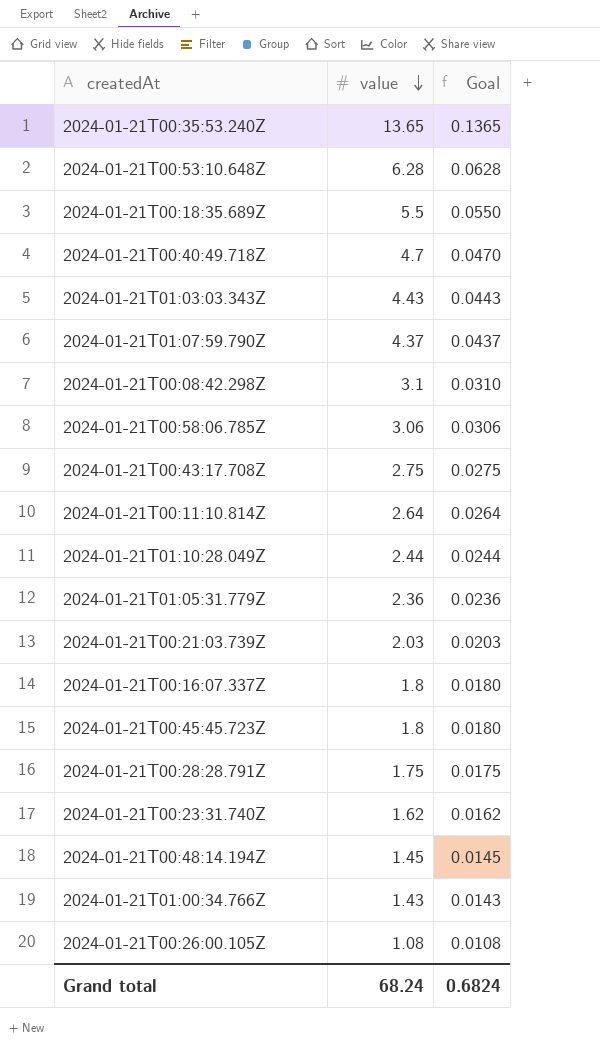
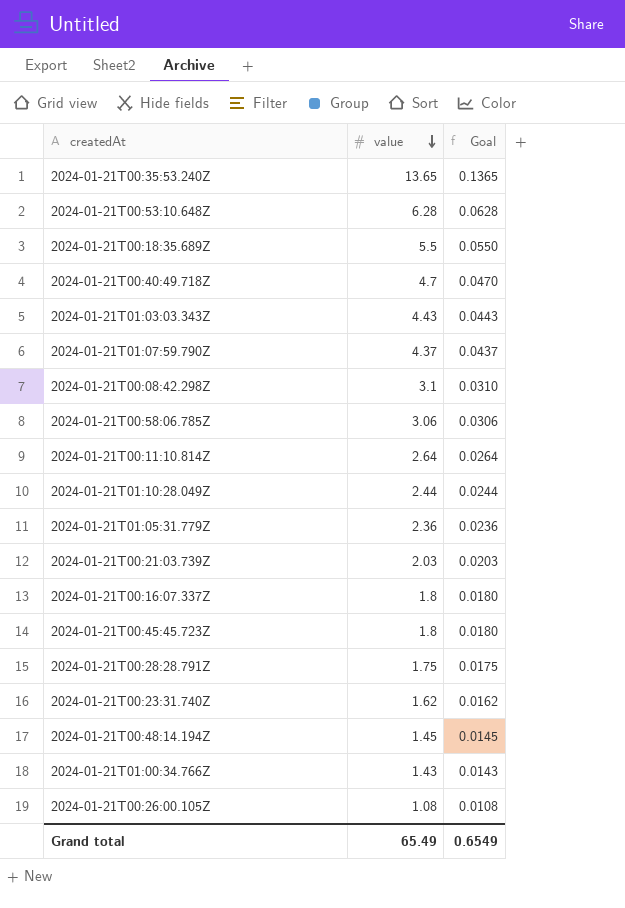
row 2024-01-21T00:43:17.708Z: 2.75 | 0.0275 -> none
Grand total | value: 68.24 -> 65.49
Grand total | Goal: 0.6824 -> 0.6549

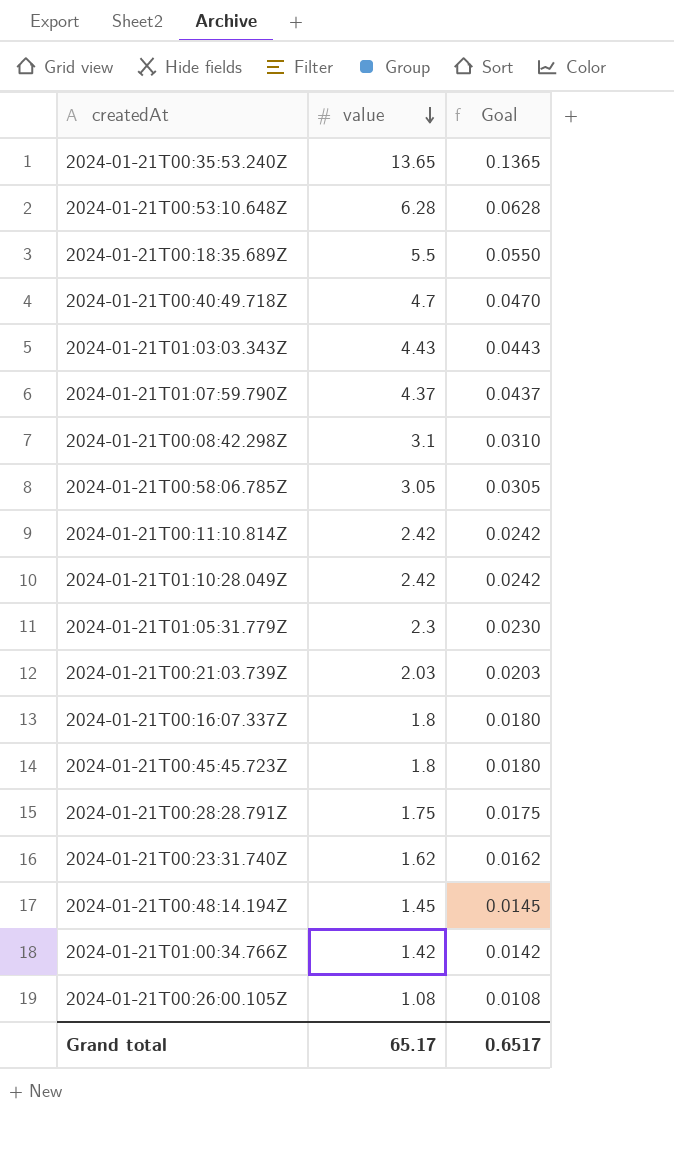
2024-01-21T00:58:06.785Z | value: 3.06 -> 3.05
2024-01-21T00:58:06.785Z | Goal: 0.0306 -> 0.0305
2024-01-21T00:11:10.814Z | value: 2.64 -> 2.42
2024-01-21T00:11:10.814Z | Goal: 0.0264 -> 0.0242
2024-01-21T01:10:28.049Z | value: 2.44 -> 2.42
2024-01-21T01:10:28.049Z | Goal: 0.0244 -> 0.0242
2024-01-21T01:05:31.779Z | value: 2.36 -> 2.3
2024-01-21T01:05:31.779Z | Goal: 0.0236 -> 0.0230
2024-01-21T01:00:34.766Z | value: 1.43 -> 1.42
2024-01-21T01:00:34.766Z | Goal: 0.0143 -> 0.0142
Grand total | value: 65.49 -> 65.17
Grand total | Goal: 0.6549 -> 0.6517

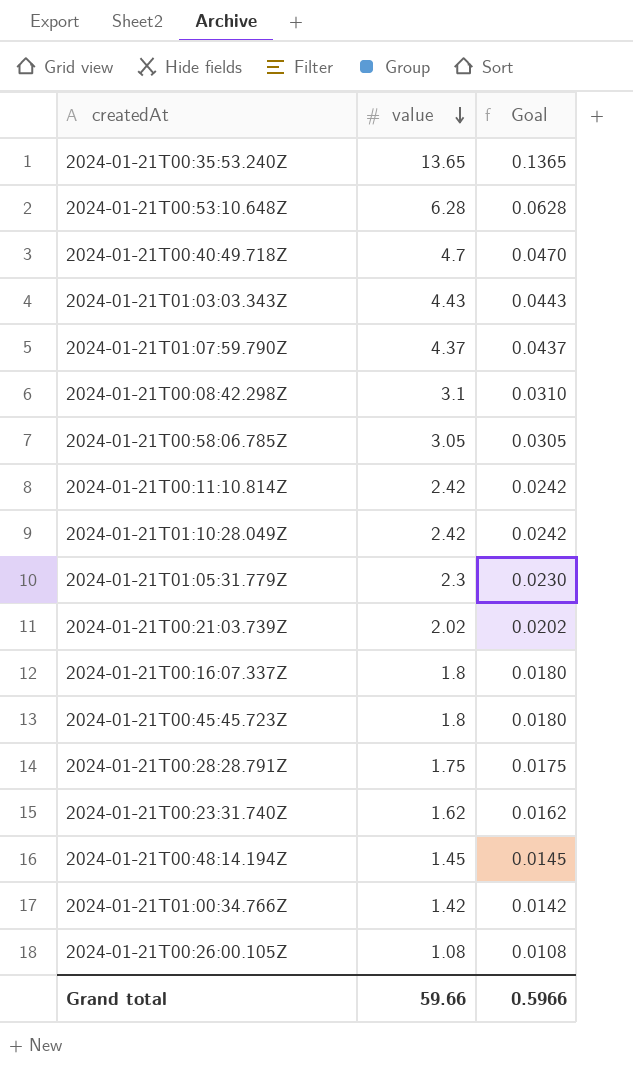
row 2024-01-21T00:18:35.689Z: 5.5 | 0.0550 -> none
2024-01-21T00:21:03.739Z | value: 2.03 -> 2.02
2024-01-21T00:21:03.739Z | Goal: 0.0203 -> 0.0202
Grand total | value: 65.17 -> 59.66
Grand total | Goal: 0.6517 -> 0.5966

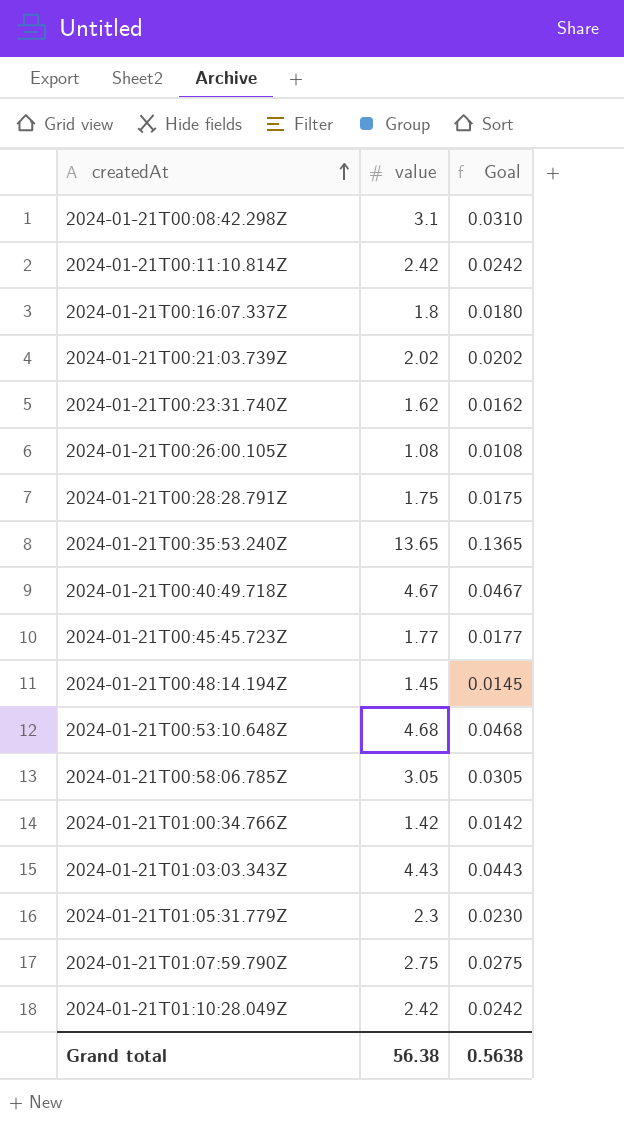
row order: value descending -> createdAt ascending
2024-01-21T00:40:49.718Z | value: 4.7 -> 4.67
2024-01-21T00:40:49.718Z | Goal: 0.0470 -> 0.0467
2024-01-21T00:45:45.723Z | value: 1.8 -> 1.77
2024-01-21T00:45:45.723Z | Goal: 0.0180 -> 0.0177
2024-01-21T00:53:10.648Z | value: 6.28 -> 4.68
2024-01-21T00:53:10.648Z | Goal: 0.0628 -> 0.0468
2024-01-21T01:07:59.790Z | value: 4.37 -> 2.75
2024-01-21T01:07:59.790Z | Goal: 0.0437 -> 0.0275
Grand total | value: 59.66 -> 56.38
Grand total | Goal: 0.5966 -> 0.5638

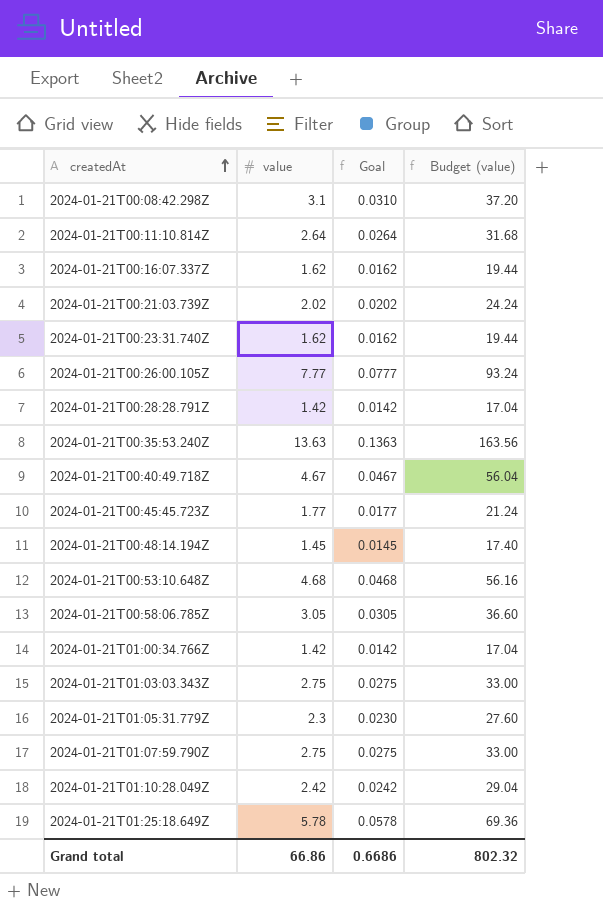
column Budget (value) | formula: none -> [value] * 12
2024-01-21T00:11:10.814Z | value: 2.42 -> 2.64
2024-01-21T00:11:10.814Z | Goal: 0.0242 -> 0.0264
2024-01-21T00:16:07.337Z | value: 1.8 -> 1.62
2024-01-21T00:16:07.337Z | Goal: 0.0180 -> 0.0162
2024-01-21T00:26:00.105Z | value: 1.08 -> 7.77
2024-01-21T00:26:00.105Z | Goal: 0.0108 -> 0.0777
2024-01-21T00:28:28.791Z | value: 1.75 -> 1.42
2024-01-21T00:28:28.791Z | Goal: 0.0175 -> 0.0142
2024-01-21T00:35:53.240Z | value: 13.65 -> 13.63
2024-01-21T00:35:53.240Z | Goal: 0.1365 -> 0.1363
2024-01-21T01:03:03.343Z | value: 4.43 -> 2.75
2024-01-21T01:03:03.343Z | Goal: 0.0443 -> 0.0275
row 2024-01-21T01:25:18.649Z: none -> 5.78 | 0.0578 | 69.36
Grand total | value: 56.38 -> 66.86
Grand total | Goal: 0.5638 -> 0.6686

